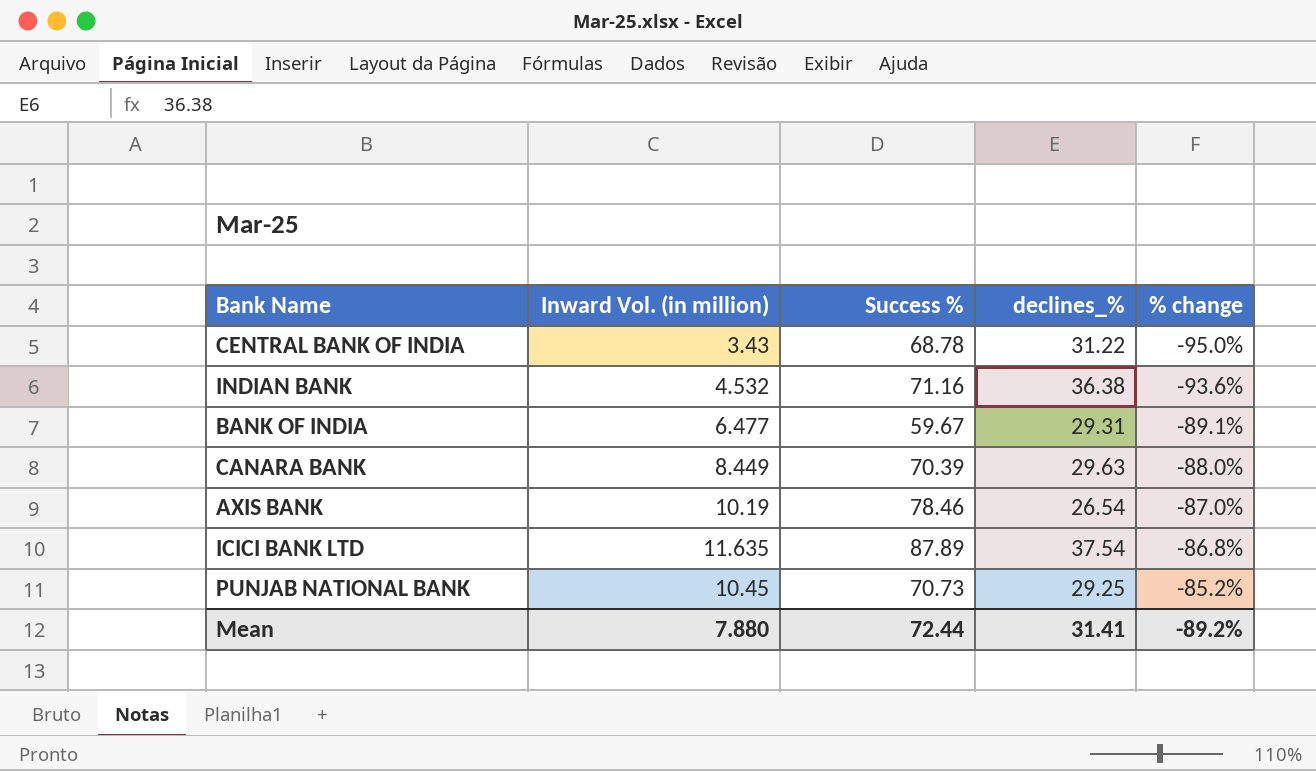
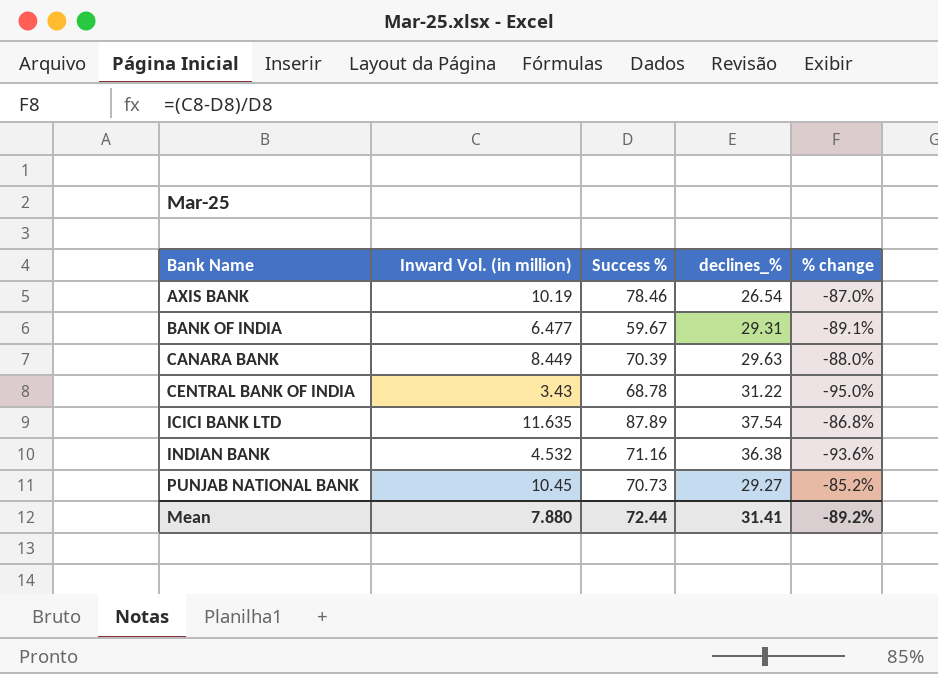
row order: % change ascending -> Bank Name ascending
PUNJAB NATIONAL BANK | declines_%: 29.25 -> 29.27

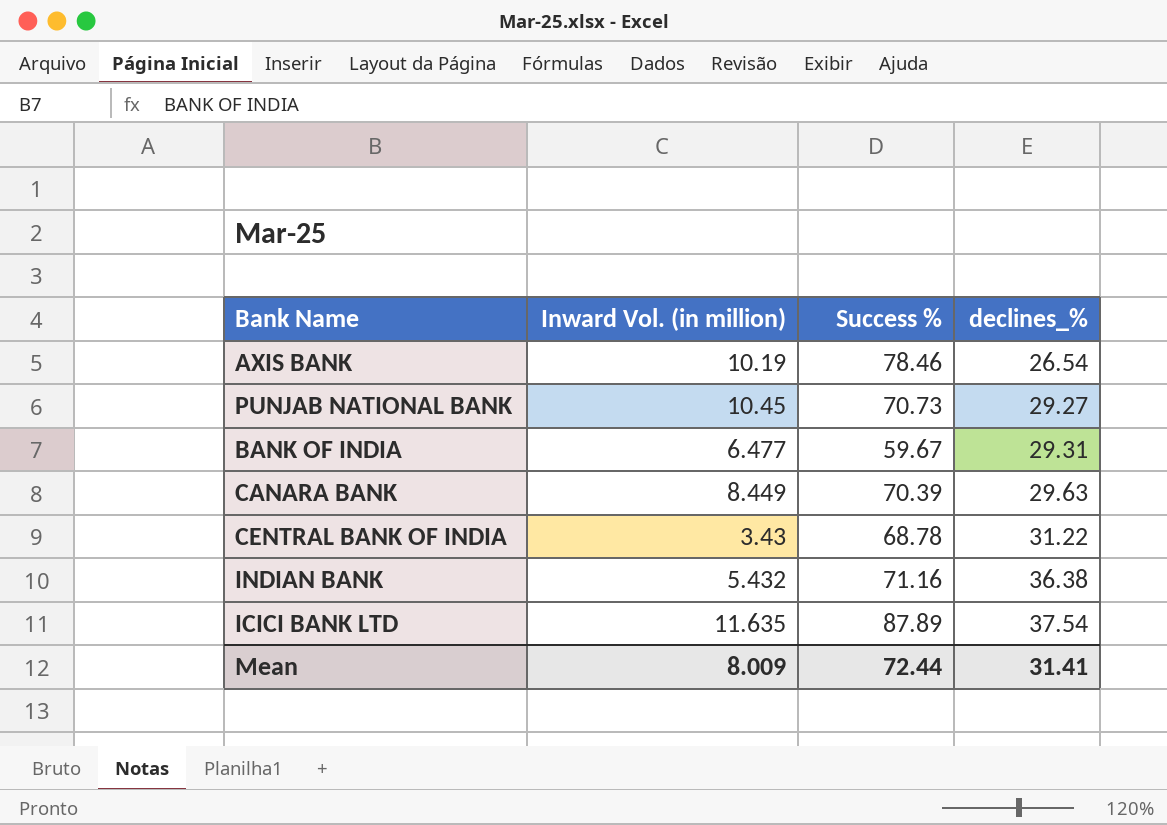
row order: Bank Name ascending -> declines_% ascending
column % change | formula: ([Inward Vol. (in million)] - [Success %]) / [Success %] -> none
INDIAN BANK | Inward Vol. (in million): 4.532 -> 5.432
Mean | Inward Vol. (in million): 7.880 -> 8.009

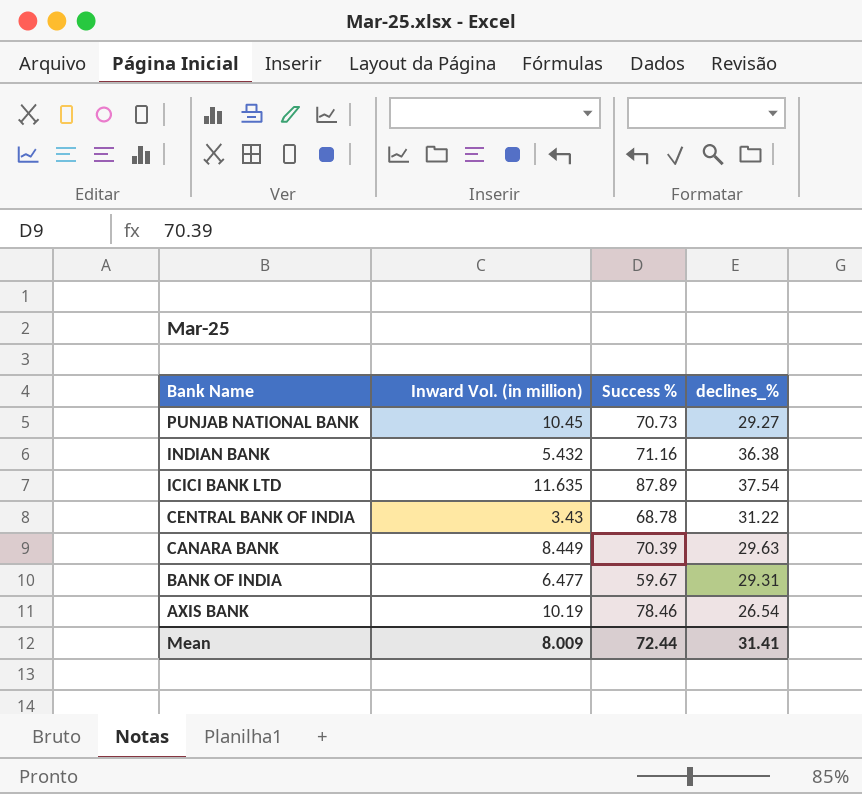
row order: declines_% ascending -> Bank Name descending

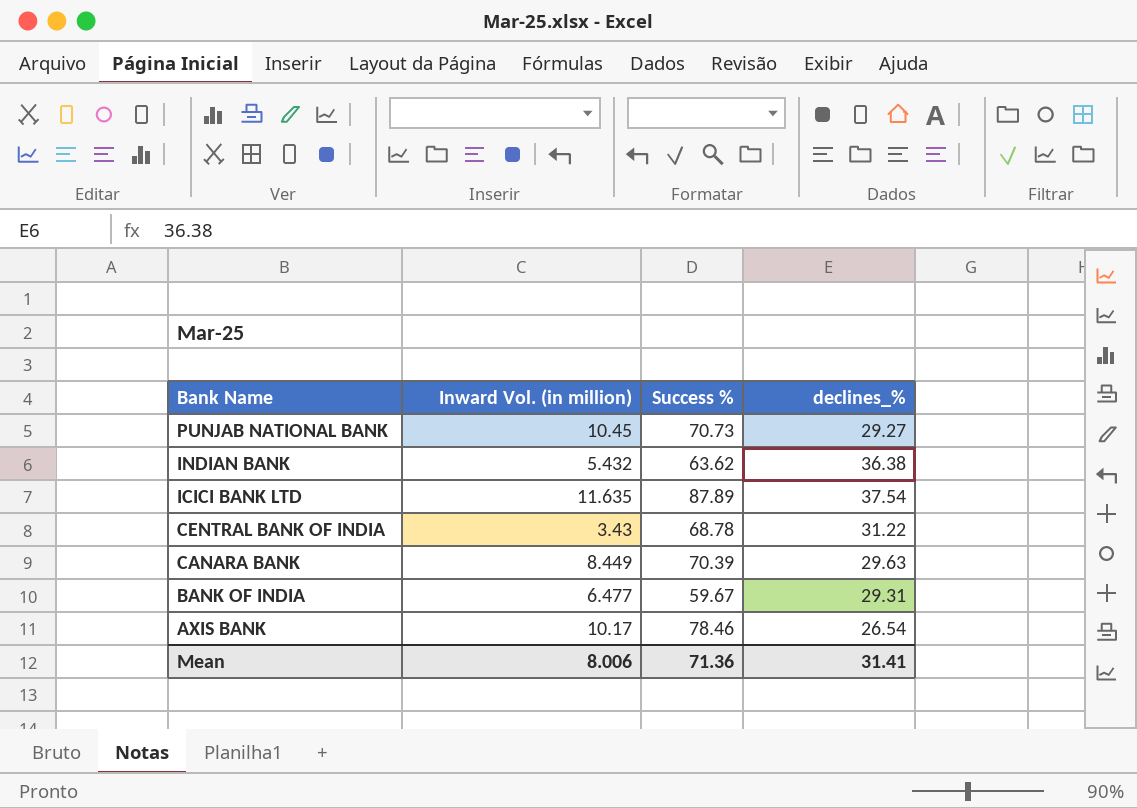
INDIAN BANK | Success %: 71.16 -> 63.62
AXIS BANK | Inward Vol. (in million): 10.19 -> 10.17
Mean | Inward Vol. (in million): 8.009 -> 8.006
Mean | Success %: 72.44 -> 71.36

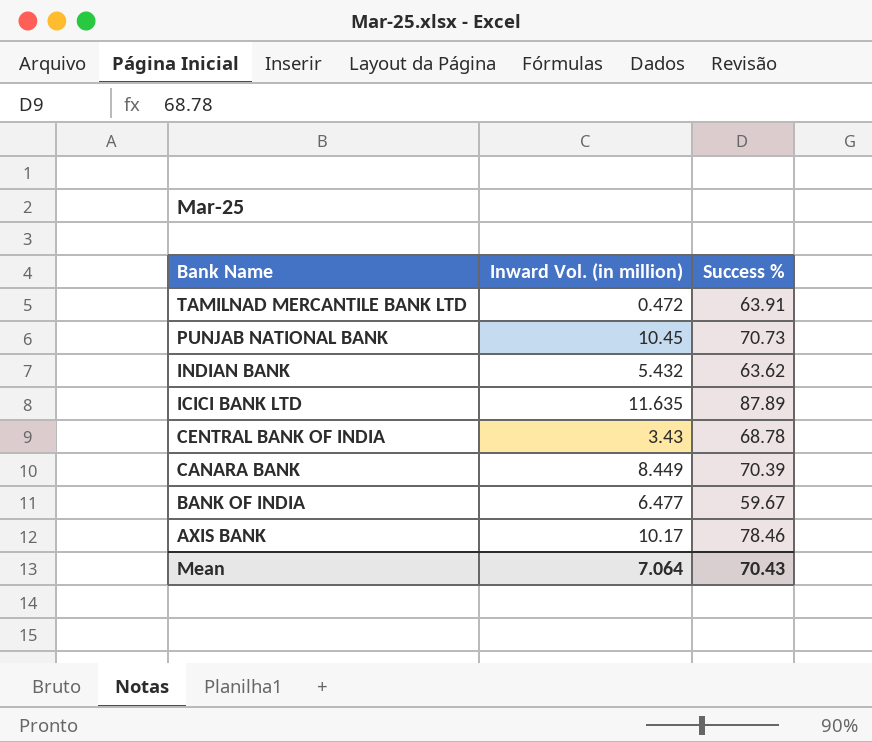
column declines_% | position: 4 -> none
row TAMILNAD MERCANTILE BANK LTD: none -> 0.472 | 63.91
Mean | Inward Vol. (in million): 8.006 -> 7.064
Mean | Success %: 71.36 -> 70.43

